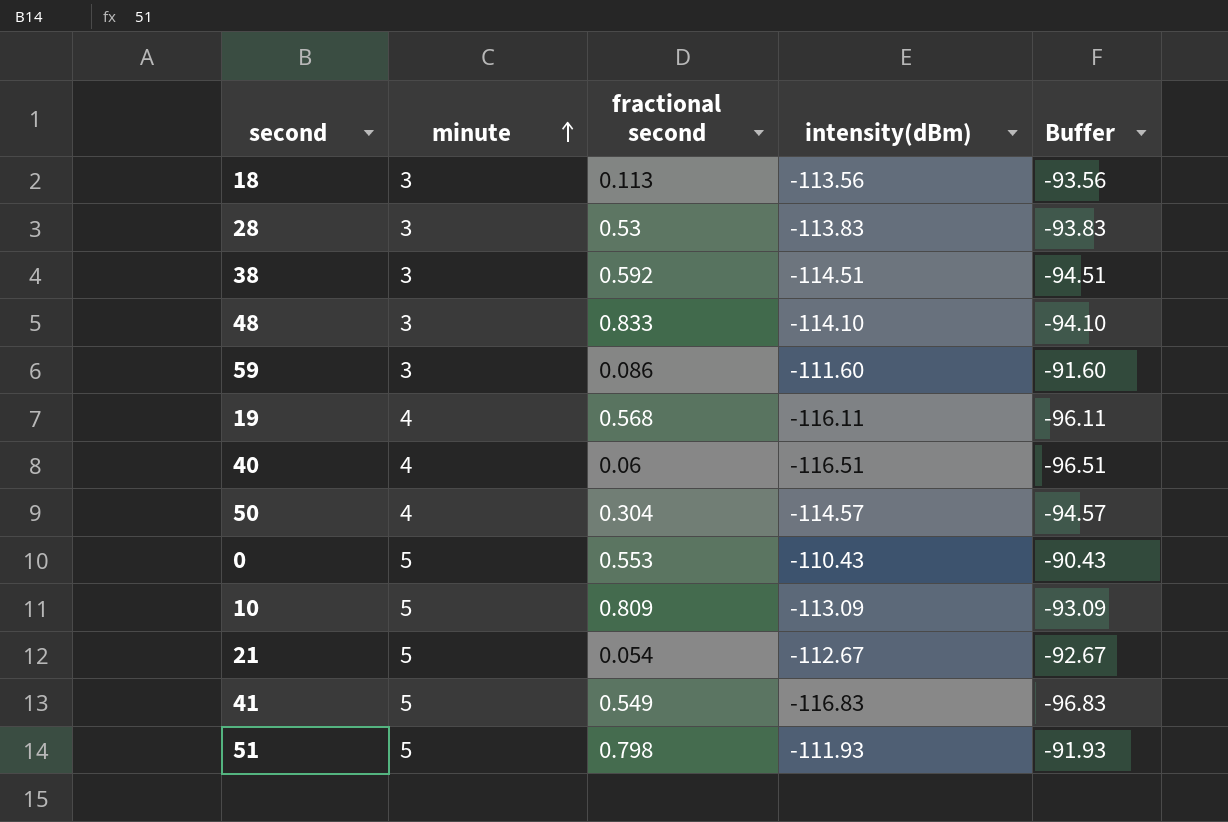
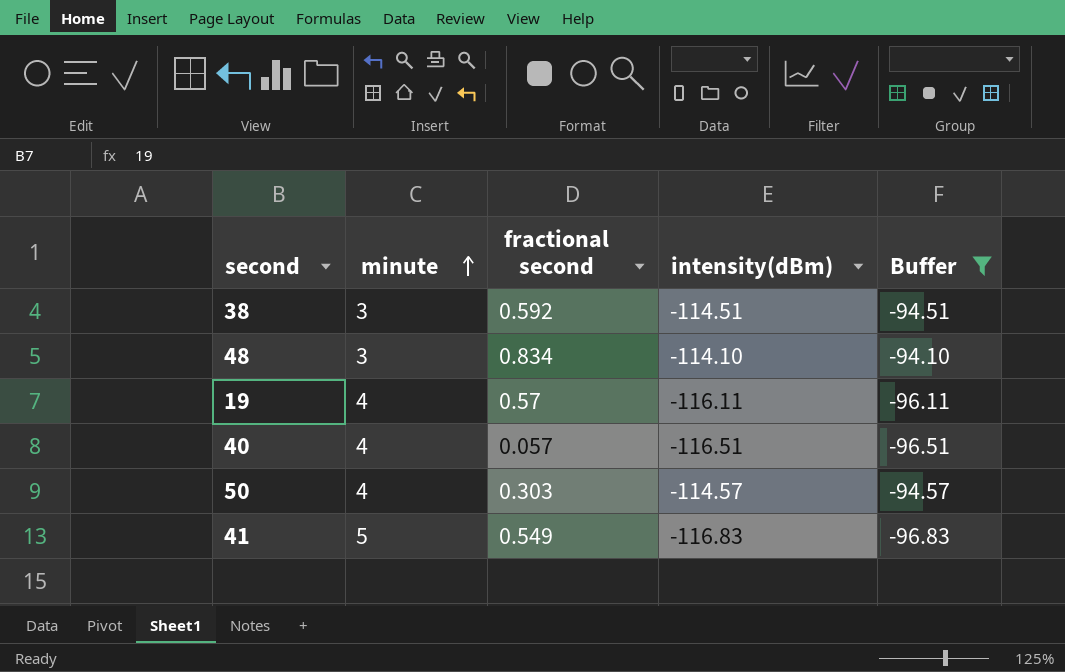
filter: none -> Buffer <= -94.10
48 | fractional second: 0.833 -> 0.834
19 | fractional second: 0.568 -> 0.57
40 | fractional second: 0.06 -> 0.057
50 | fractional second: 0.304 -> 0.303

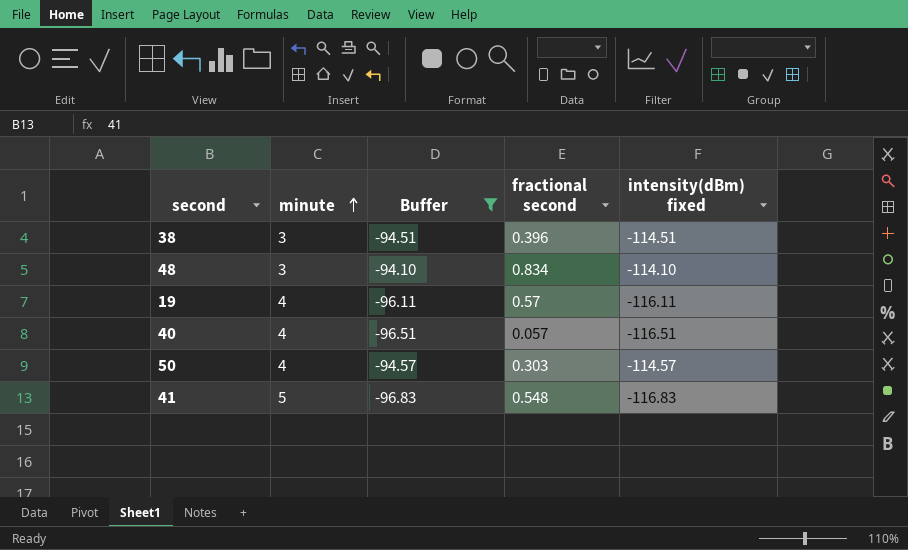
column Buffer | position: 5 -> 3
column name: intensity(dBm) -> intensity(dBm) fixed
38 | fractional second: 0.592 -> 0.396
41 | fractional second: 0.549 -> 0.548

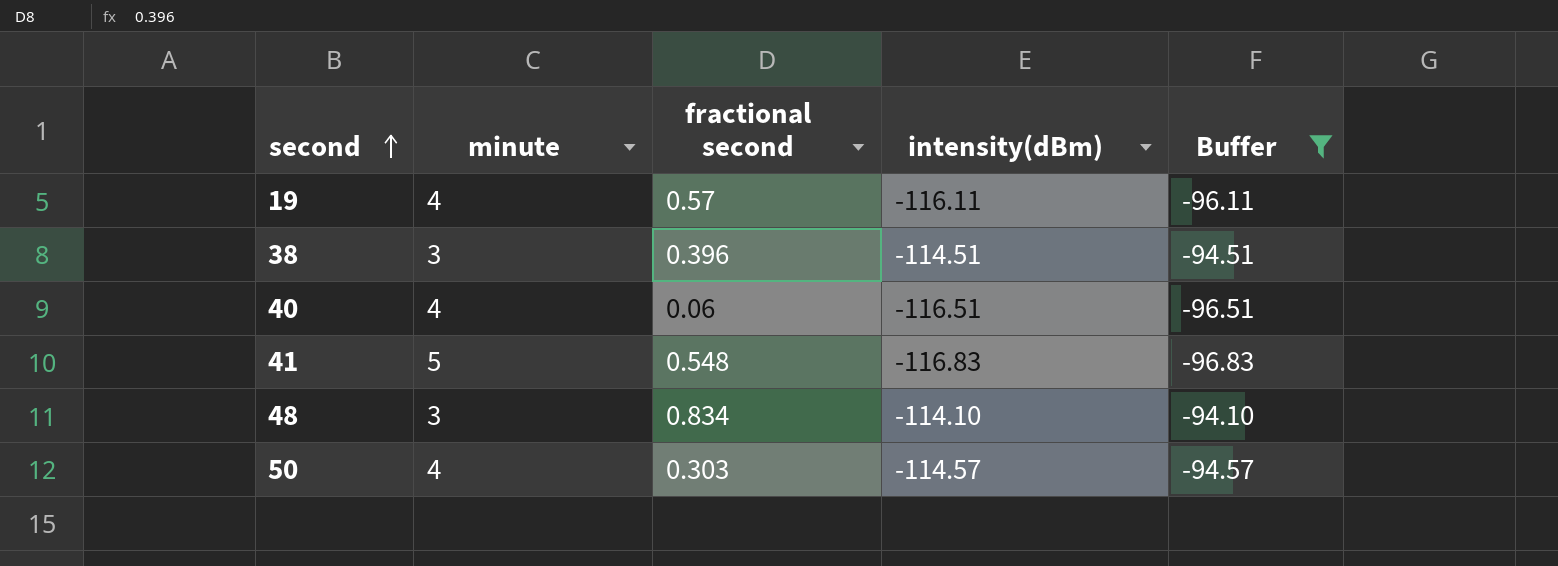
row order: minute ascending -> second ascending
column name: intensity(dBm) fixed -> intensity(dBm)
column Buffer | position: 3 -> 5
40 | fractional second: 0.057 -> 0.06

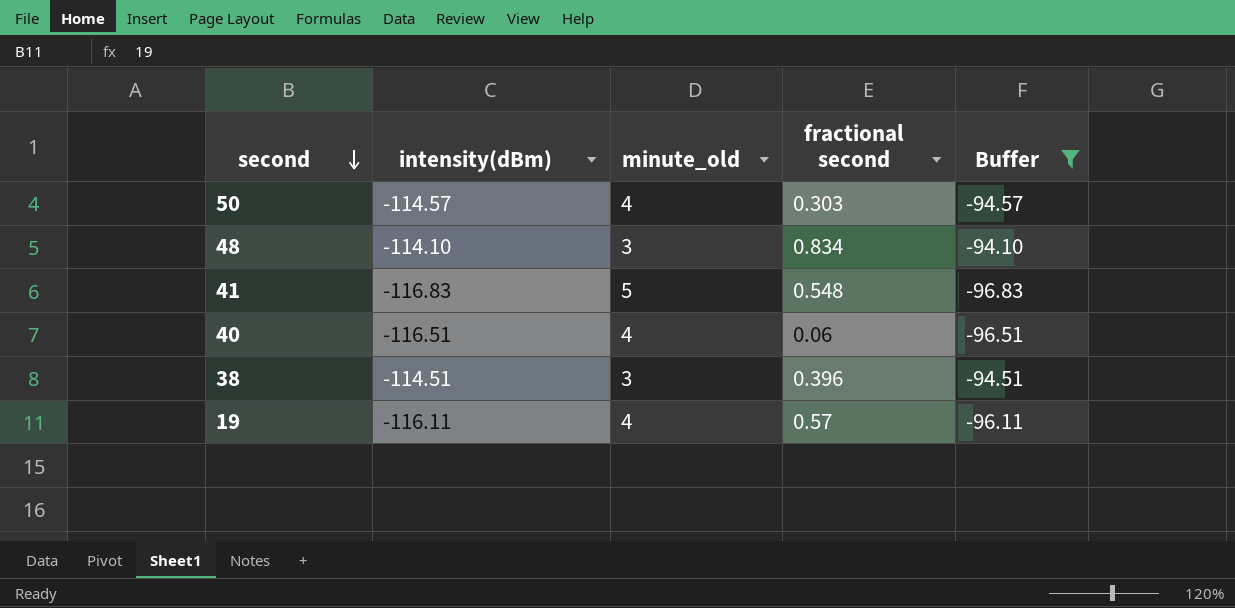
row order: second ascending -> second descending
column intensity(dBm) | position: 4 -> 2
column name: minute -> minute_old

